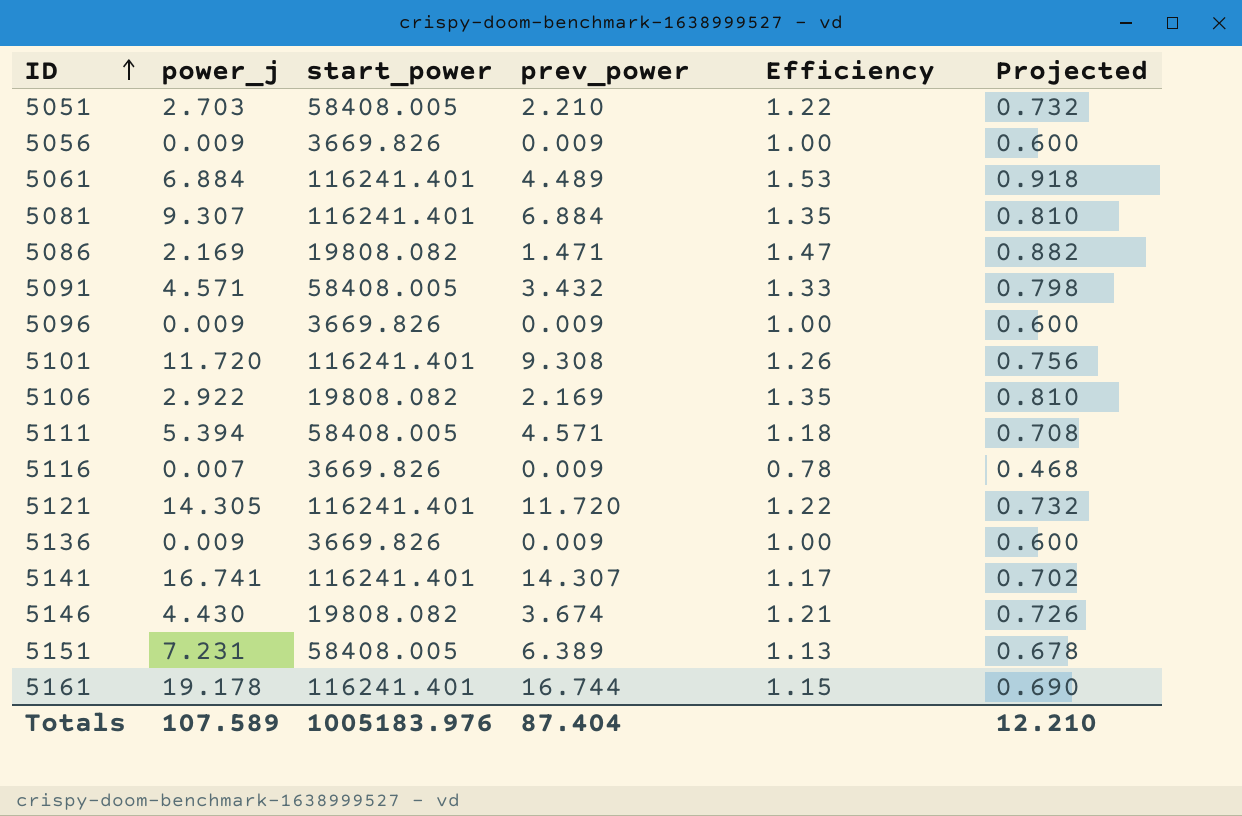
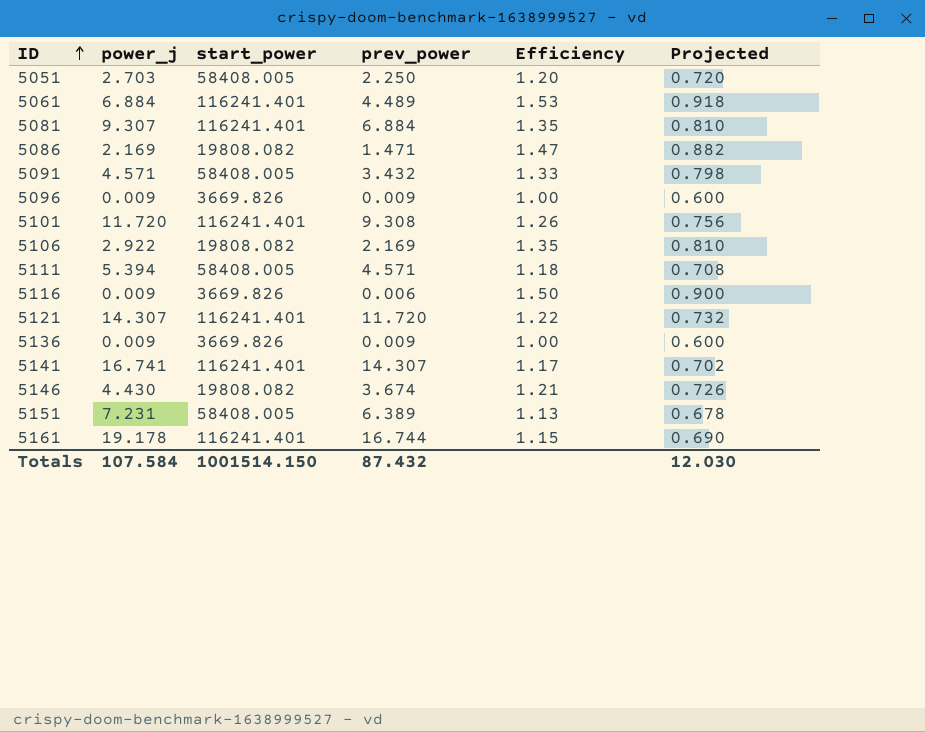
row 5056: 0.009 | 3669.826 | 0.009 | 1.00 | 0.600 -> none
5051 | prev_power: 2.210 -> 2.250
5051 | Efficiency: 1.22 -> 1.20
5051 | Projected: 0.732 -> 0.720
5116 | power_j: 0.007 -> 0.009
5116 | prev_power: 0.009 -> 0.006
5116 | Efficiency: 0.78 -> 1.50
5116 | Projected: 0.468 -> 0.900
5121 | power_j: 14.305 -> 14.307
Totals | power_j: 107.589 -> 107.584
Totals | start_power: 1005183.976 -> 1001514.150
Totals | prev_power: 87.404 -> 87.432
Totals | Projected: 12.210 -> 12.030

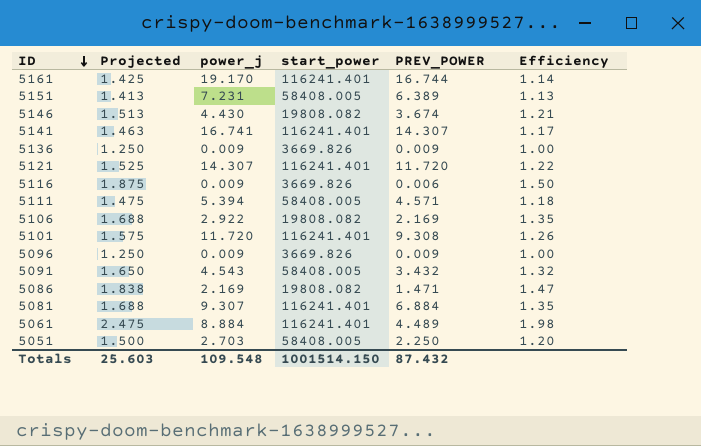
row order: ID ascending -> ID descending
column Projected | formula: [Efficiency] * 0.6 -> [Efficiency] * 1.25
column Projected | position: 6 -> 2
column name: prev_power -> PREV_POWER
5161 | power_j: 19.178 -> 19.170
5161 | Efficiency: 1.15 -> 1.14
5091 | power_j: 4.571 -> 4.543
5091 | Efficiency: 1.33 -> 1.32
5061 | power_j: 6.884 -> 8.884
5061 | Efficiency: 1.53 -> 1.98
Totals | Projected: 12.030 -> 25.603
Totals | power_j: 107.584 -> 109.548

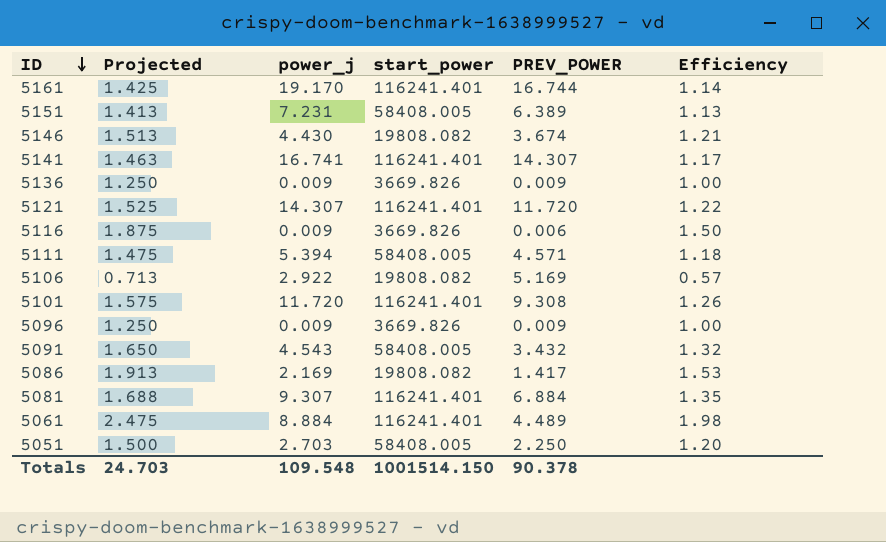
5106 | Projected: 1.688 -> 0.713
5106 | PREV_POWER: 2.169 -> 5.169
5106 | Efficiency: 1.35 -> 0.57
5086 | Projected: 1.838 -> 1.913
5086 | PREV_POWER: 1.471 -> 1.417
5086 | Efficiency: 1.47 -> 1.53
Totals | Projected: 25.603 -> 24.703
Totals | PREV_POWER: 87.432 -> 90.378

